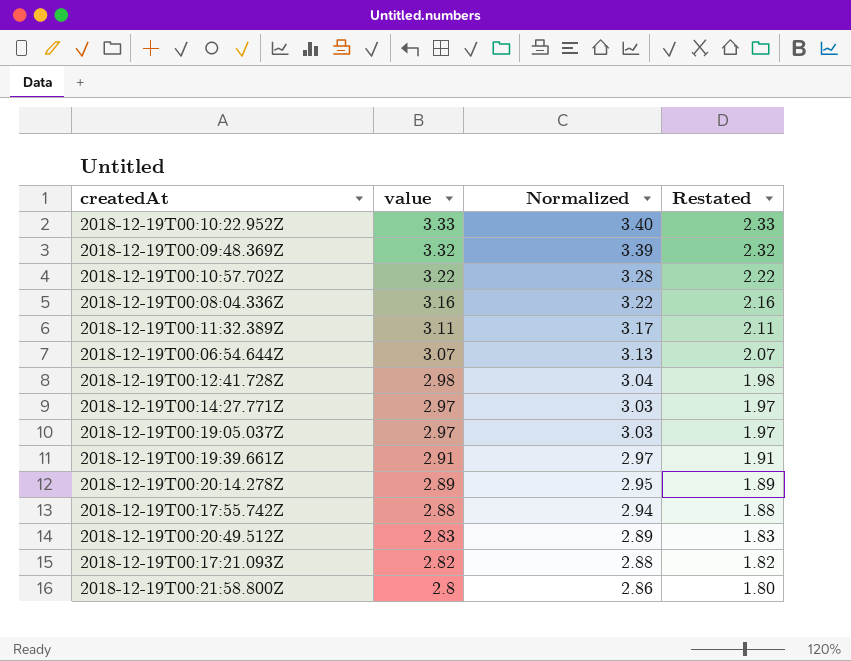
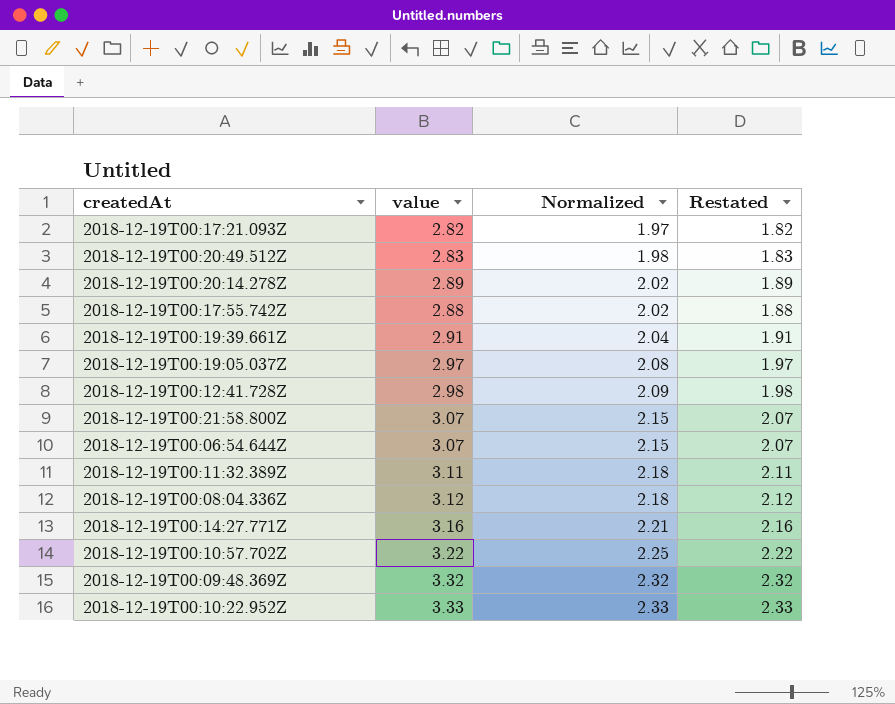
row order: value descending -> Normalized ascending
column Normalized | formula: [value] * 1.02 -> [value] * 0.7
2018-12-19T00:21:58.800Z | value: 2.8 -> 3.07
2018-12-19T00:21:58.800Z | Restated: 1.80 -> 2.07
2018-12-19T00:08:04.336Z | value: 3.16 -> 3.12
2018-12-19T00:08:04.336Z | Restated: 2.16 -> 2.12
2018-12-19T00:14:27.771Z | value: 2.97 -> 3.16
2018-12-19T00:14:27.771Z | Restated: 1.97 -> 2.16

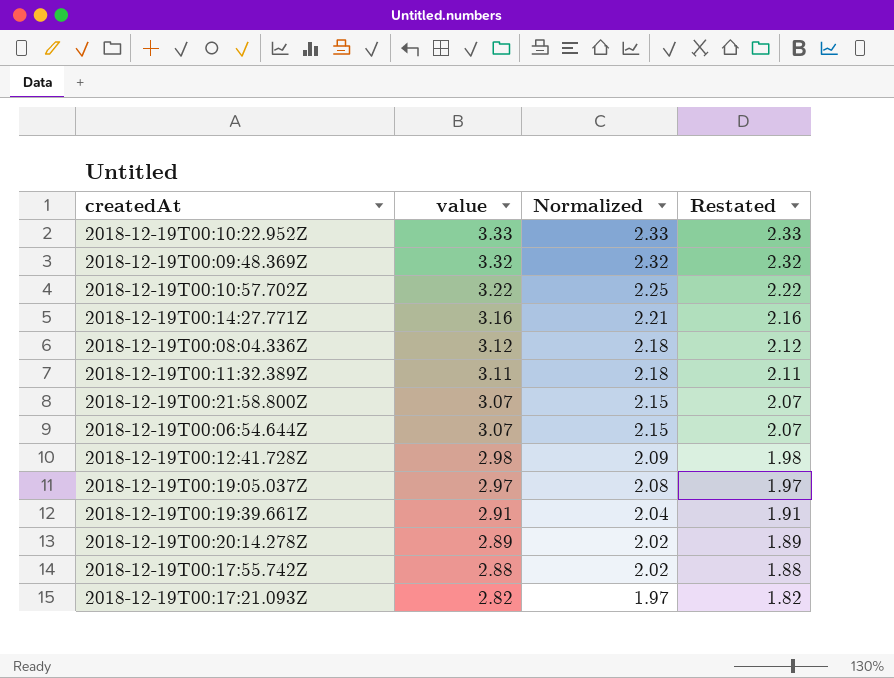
row order: Normalized ascending -> value descending
row 2018-12-19T00:20:49.512Z: 2.83 | 1.98 | 1.83 -> none

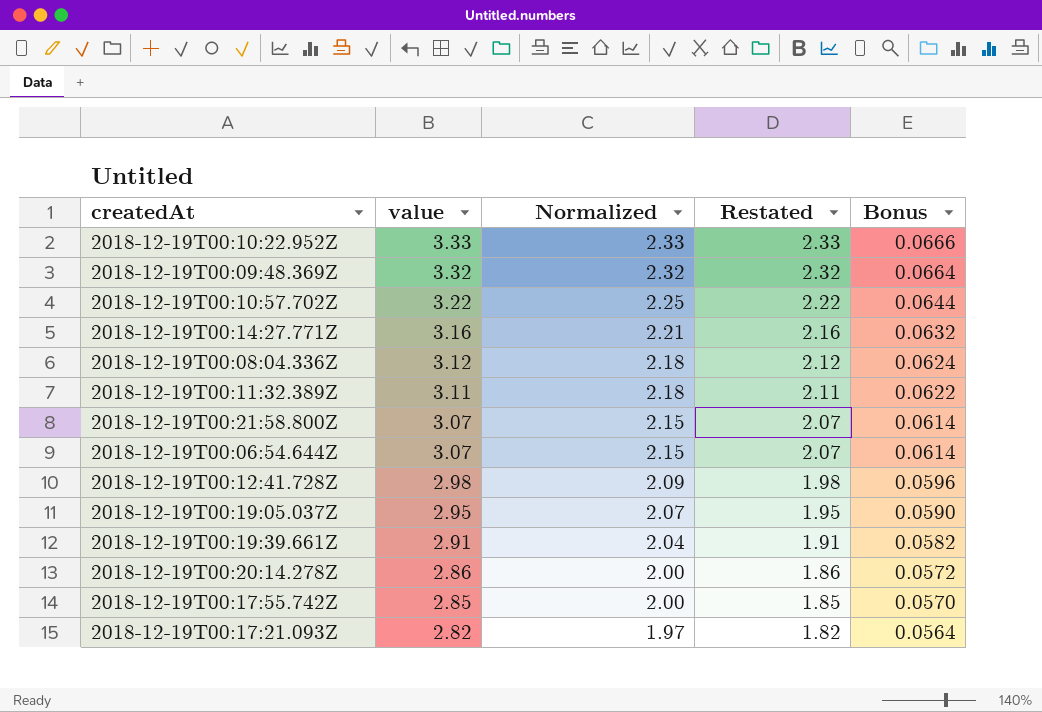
column Bonus | formula: none -> [value] * 0.02
2018-12-19T00:19:05.037Z | value: 2.97 -> 2.95
2018-12-19T00:19:05.037Z | Normalized: 2.08 -> 2.07
2018-12-19T00:19:05.037Z | Restated: 1.97 -> 1.95
2018-12-19T00:20:14.278Z | value: 2.89 -> 2.86
2018-12-19T00:20:14.278Z | Normalized: 2.02 -> 2.00
2018-12-19T00:20:14.278Z | Restated: 1.89 -> 1.86
2018-12-19T00:17:55.742Z | value: 2.88 -> 2.85
2018-12-19T00:17:55.742Z | Normalized: 2.02 -> 2.00
2018-12-19T00:17:55.742Z | Restated: 1.88 -> 1.85

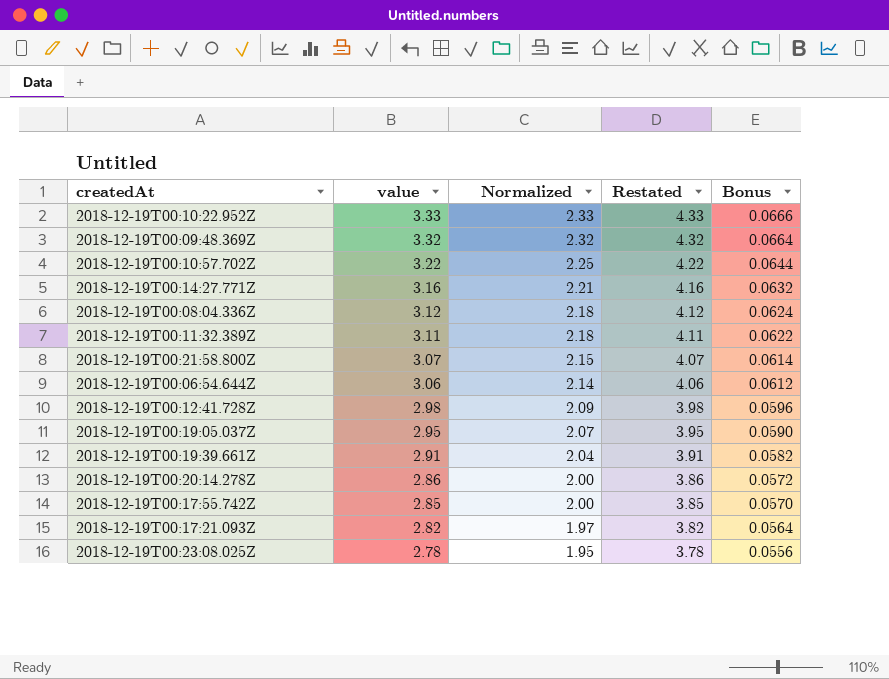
column Restated | formula: [value] - 1 -> [value] + 1
2018-12-19T00:06:54.644Z | value: 3.07 -> 3.06
2018-12-19T00:06:54.644Z | Normalized: 2.15 -> 2.14
2018-12-19T00:06:54.644Z | Bonus: 0.0614 -> 0.0612
row 2018-12-19T00:23:08.025Z: none -> 2.78 | 1.95 | 3.78 | 0.0556

